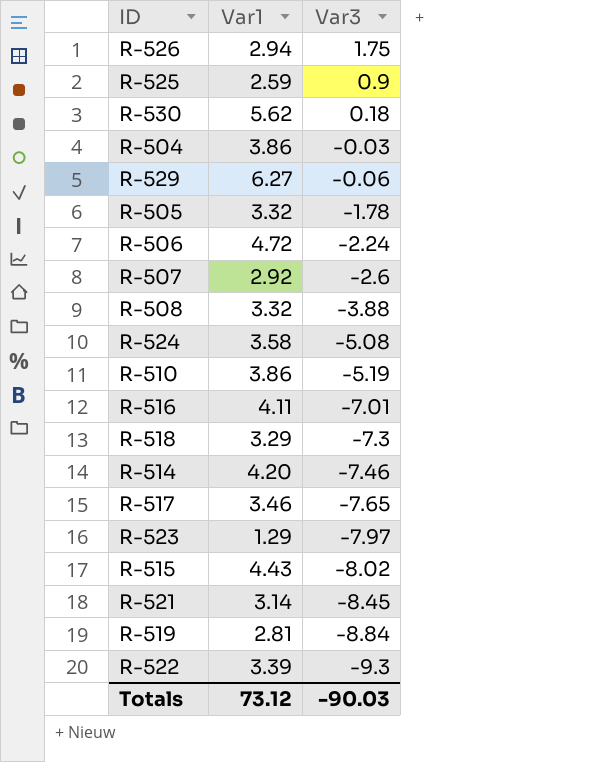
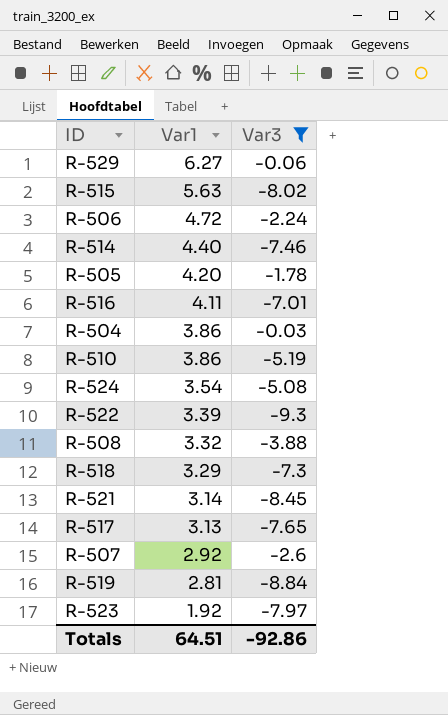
filter: none -> Var3 <= -0.03
row order: Var3 descending -> Var1 descending
R-515 | Var1: 4.43 -> 5.63
R-514 | Var1: 4.20 -> 4.40
R-505 | Var1: 3.32 -> 4.20
R-524 | Var1: 3.58 -> 3.54
R-517 | Var1: 3.46 -> 3.13
R-523 | Var1: 1.29 -> 1.92
Totals | Var1: 73.12 -> 64.51
Totals | Var3: -90.03 -> -92.86

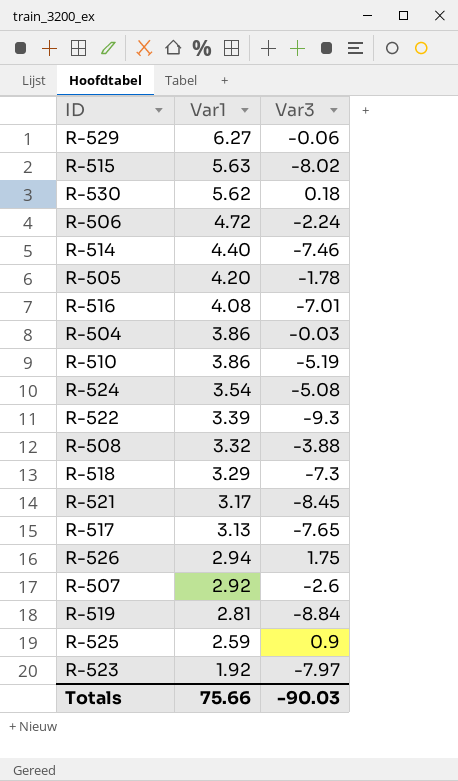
filter: Var3 <= -0.03 -> none
R-516 | Var1: 4.11 -> 4.08
R-521 | Var1: 3.14 -> 3.17
Totals | Var1: 64.51 -> 75.66
Totals | Var3: -92.86 -> -90.03

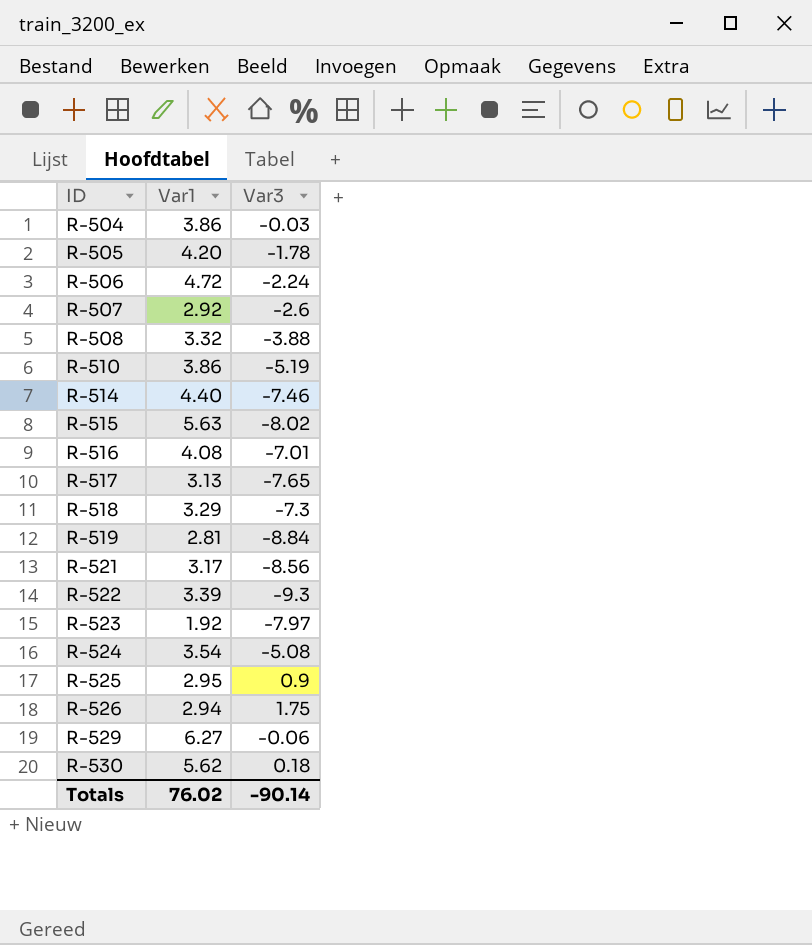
row order: Var1 descending -> ID ascending
R-521 | Var3: -8.45 -> -8.56
R-525 | Var1: 2.59 -> 2.95
Totals | Var1: 75.66 -> 76.02
Totals | Var3: -90.03 -> -90.14

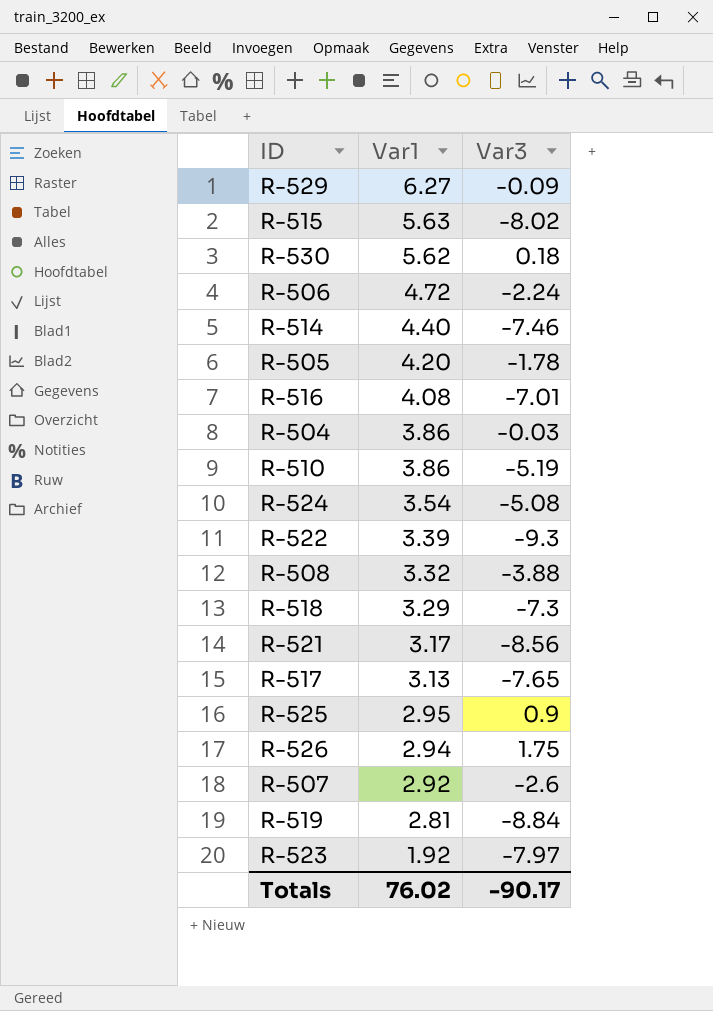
row order: ID ascending -> Var1 descending
R-529 | Var3: -0.06 -> -0.09
Totals | Var3: -90.14 -> -90.17

